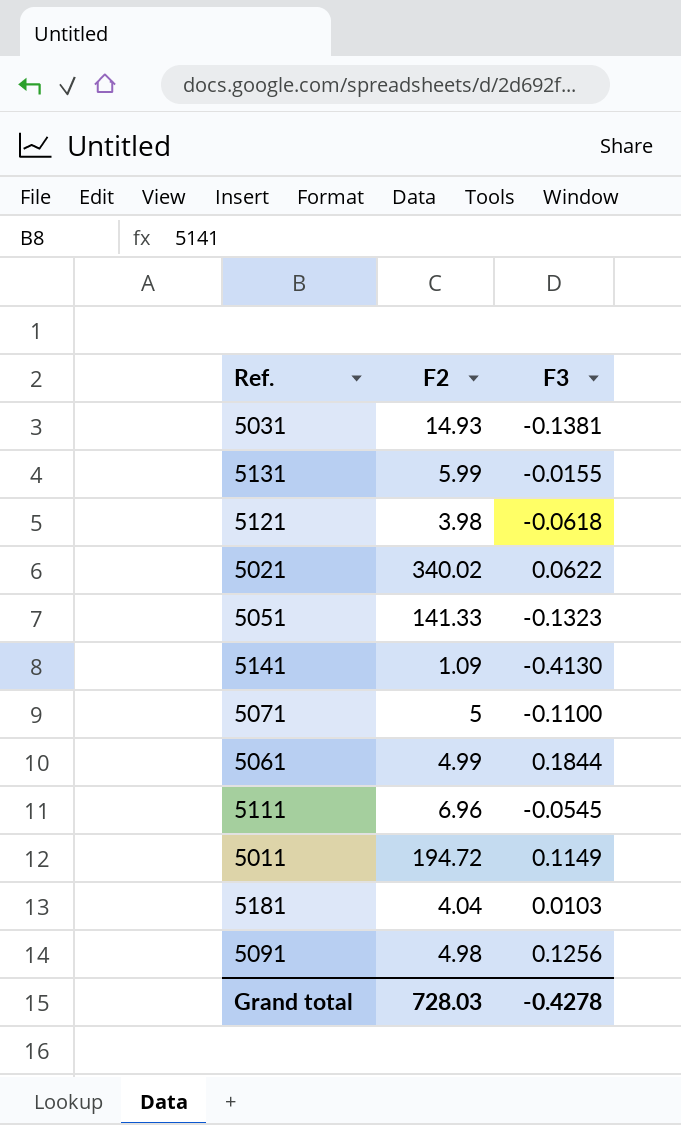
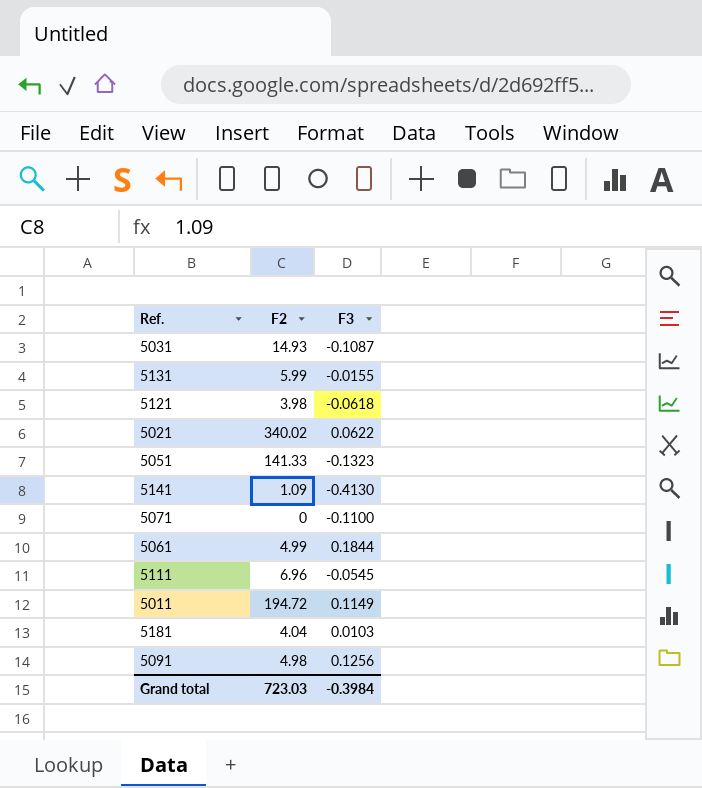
5031 | F3: -0.1381 -> -0.1087
5071 | F2: 5 -> 0
Grand total | F2: 728.03 -> 723.03
Grand total | F3: -0.4278 -> -0.3984

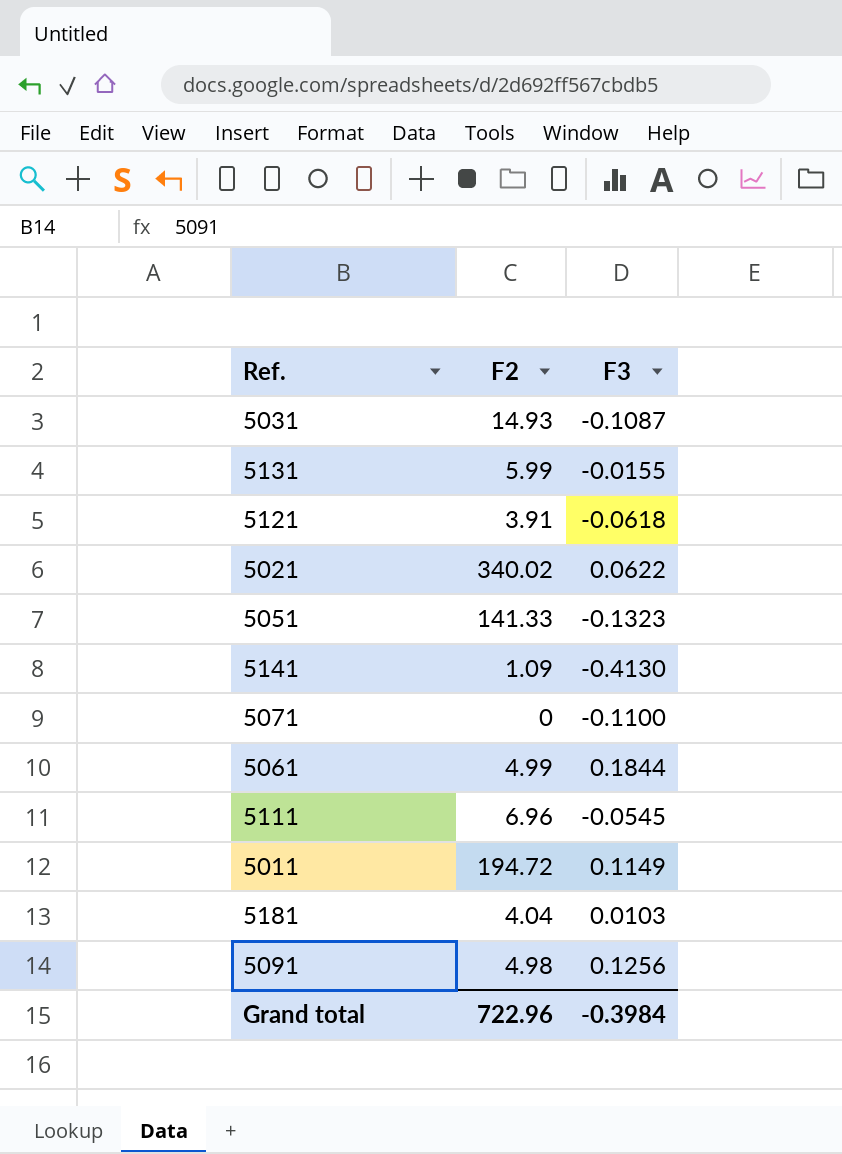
5121 | F2: 3.98 -> 3.91
Grand total | F2: 723.03 -> 722.96

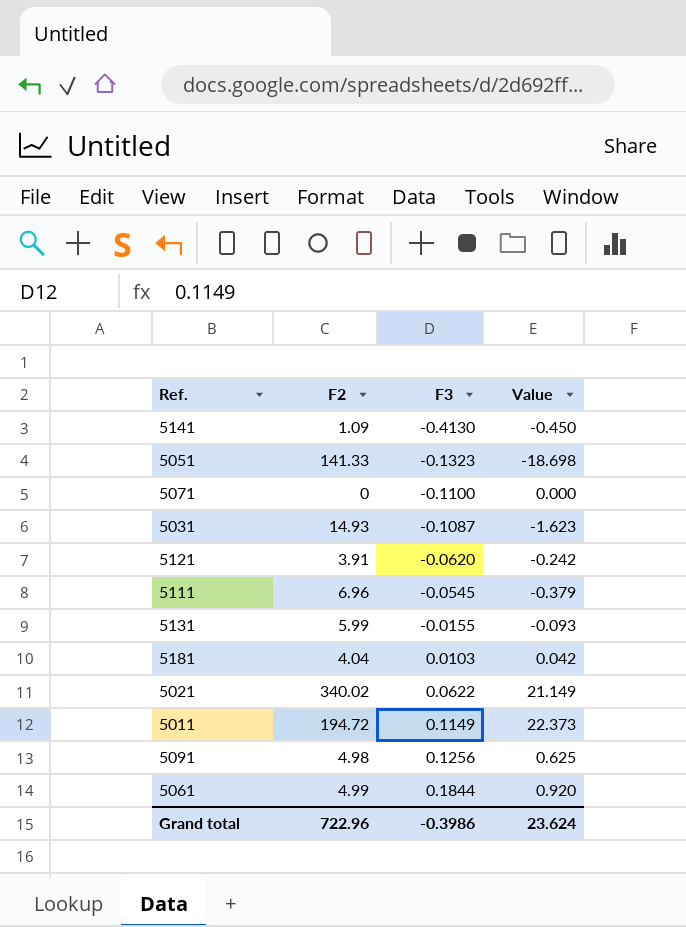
row order: none -> F3 ascending
column Value | formula: none -> [F2] * [F3]
5121 | F3: -0.0618 -> -0.0620
Grand total | F3: -0.3984 -> -0.3986

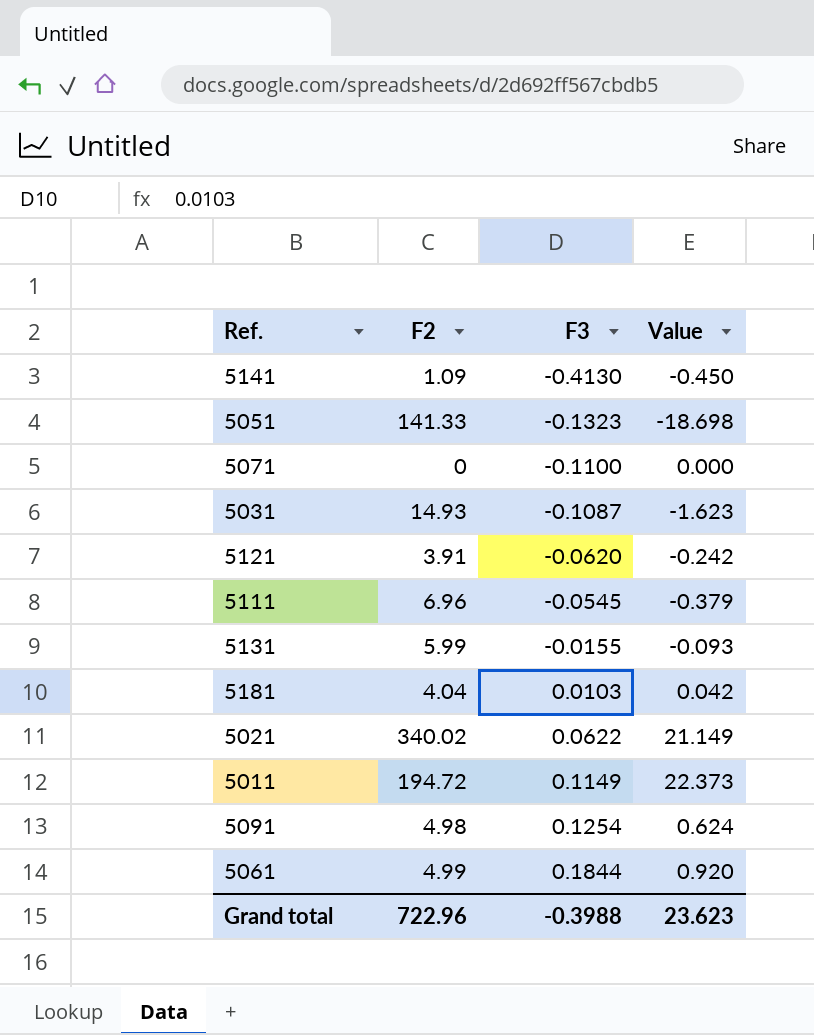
5091 | F3: 0.1256 -> 0.1254
5091 | Value: 0.625 -> 0.624
Grand total | F3: -0.3986 -> -0.3988
Grand total | Value: 23.624 -> 23.623

